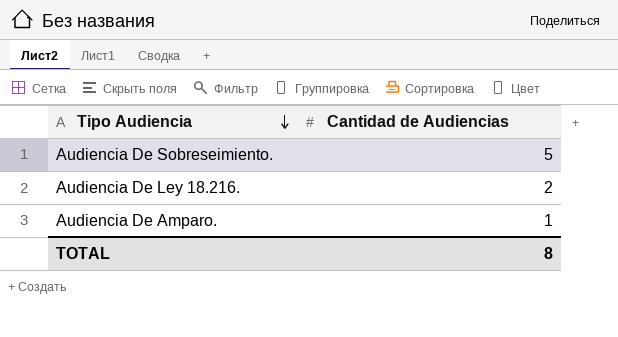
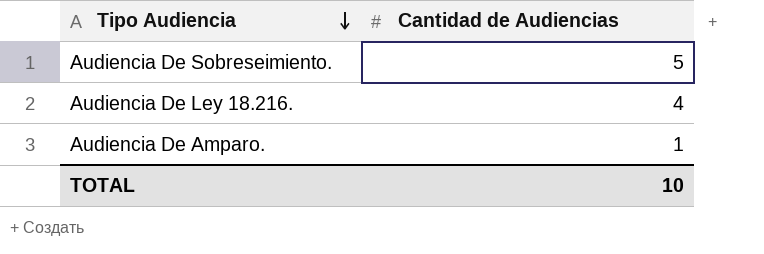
Audiencia De Ley 18.216. | Cantidad de Audiencias: 2 -> 4
TOTAL | Cantidad de Audiencias: 8 -> 10

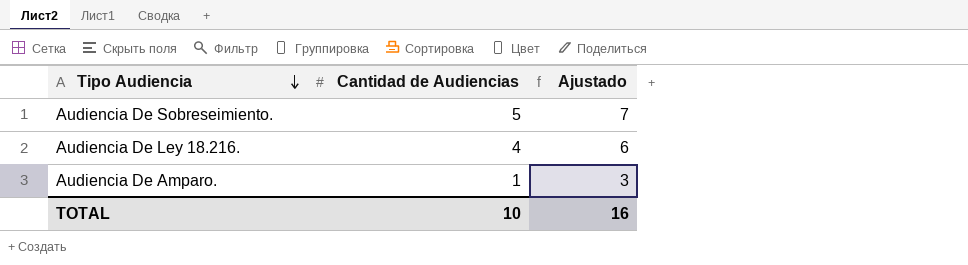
column Ajustado | formula: none -> [Cantidad de Audiencias] + 2

